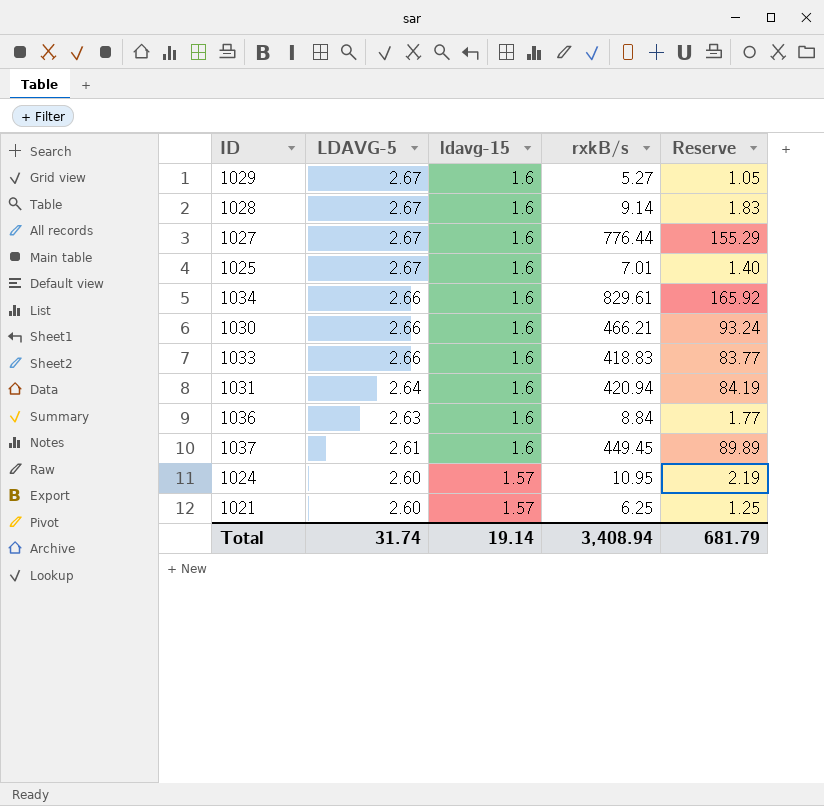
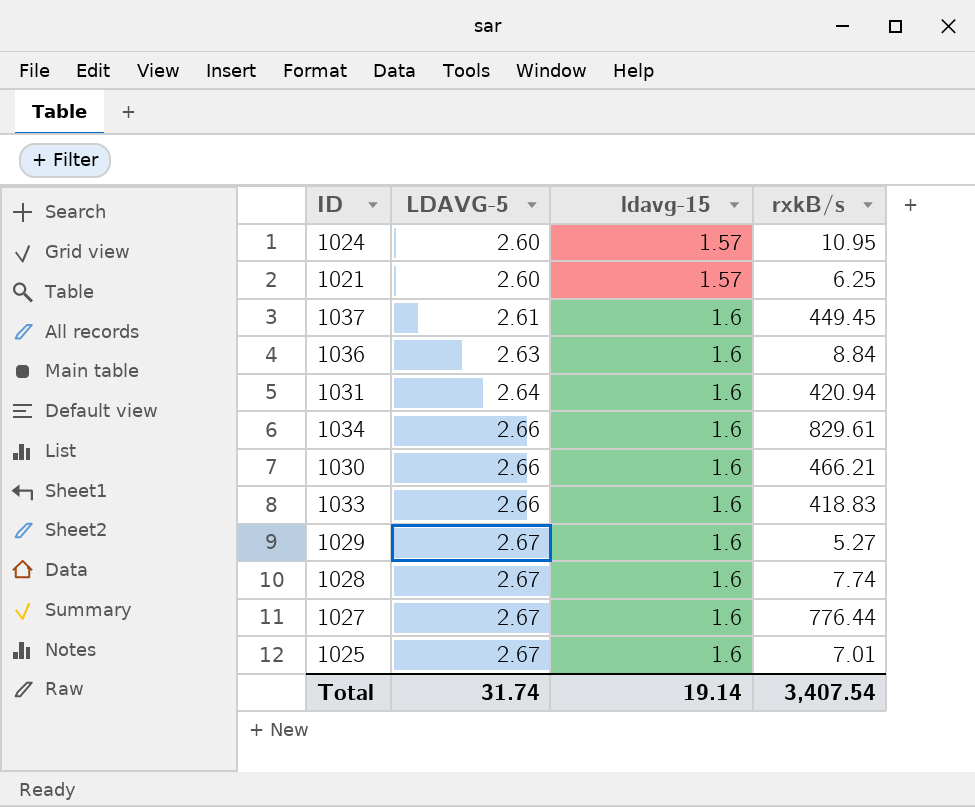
row order: LDAVG-5 descending -> LDAVG-5 ascending
column Reserve | formula: [rxkB/s] * 0.2 -> none
1028 | rxkB/s: 9.14 -> 7.74
Total | rxkB/s: 3,408.94 -> 3,407.54

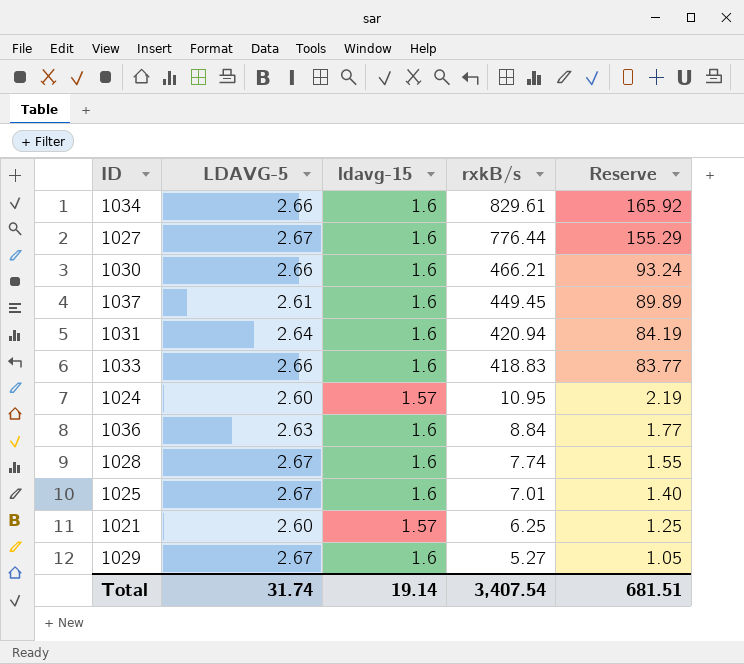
row order: LDAVG-5 ascending -> rxkB/s descending
column Reserve | formula: none -> [rxkB/s] * 0.2

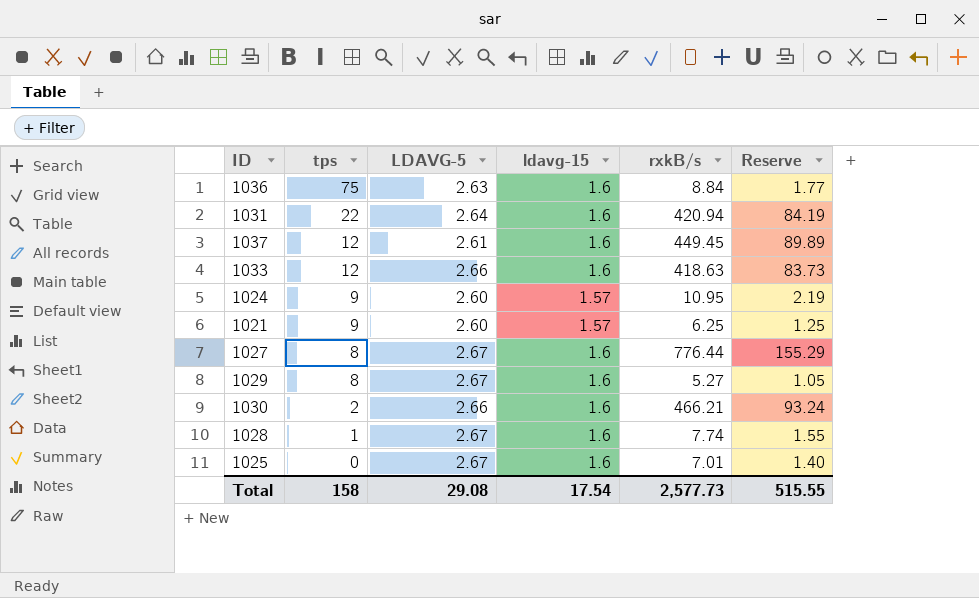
row order: rxkB/s descending -> tps descending
column tps | position: none -> 2
row 1034: 2.66 | 1.6 | 829.61 | 165.92 -> none
1033 | rxkB/s: 418.83 -> 418.63
1033 | Reserve: 83.77 -> 83.73
Total | LDAVG-5: 31.74 -> 29.08
Total | ldavg-15: 19.14 -> 17.54
Total | rxkB/s: 3,407.54 -> 2,577.73
Total | Reserve: 681.51 -> 515.55

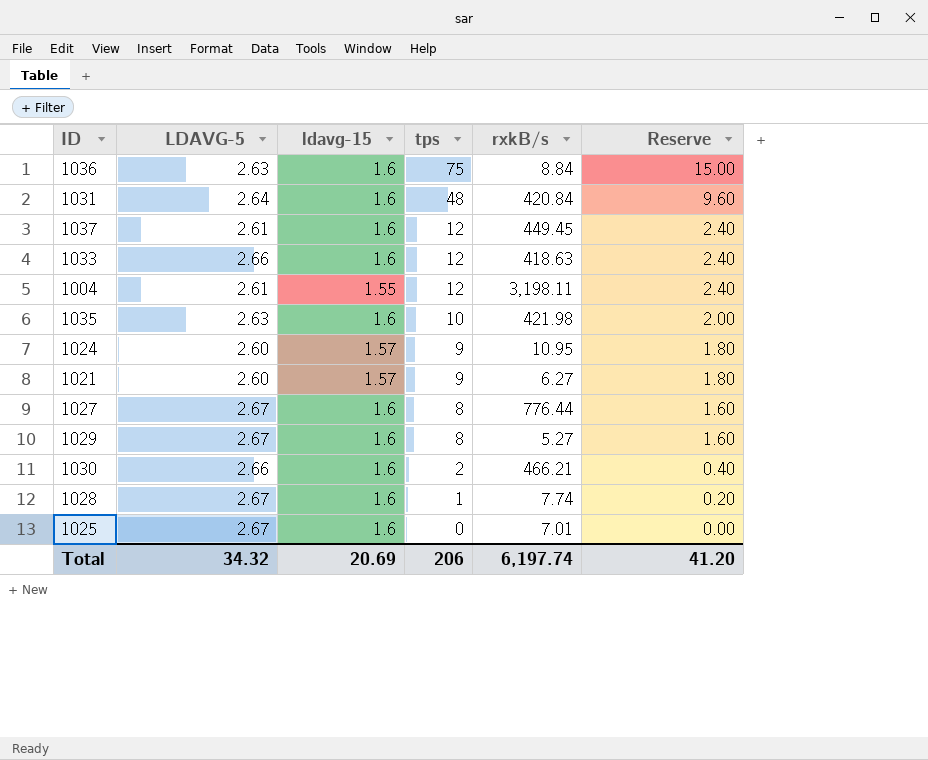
column tps | position: 2 -> 4
column Reserve | formula: [rxkB/s] * 0.2 -> [tps] * 0.2
1031 | tps: 22 -> 48
1031 | rxkB/s: 420.94 -> 420.84
row 1004: none -> 2.61 | 1.55 | 12 | 3,198.11 | 2.40
row 1035: none -> 2.63 | 1.6 | 10 | 421.98 | 2.00
1021 | rxkB/s: 6.25 -> 6.27
Total | LDAVG-5: 29.08 -> 34.32
Total | ldavg-15: 17.54 -> 20.69
Total | tps: 158 -> 206
Total | rxkB/s: 2,577.73 -> 6,197.74
Total | Reserve: 515.55 -> 41.20

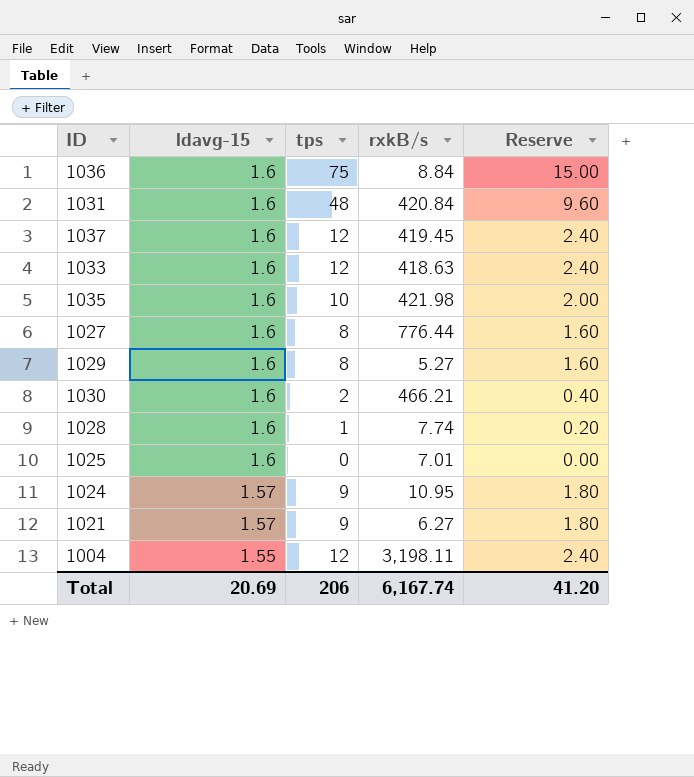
row order: tps descending -> ldavg-15 descending
column LDAVG-5 | position: 2 -> none
1037 | rxkB/s: 449.45 -> 419.45
Total | rxkB/s: 6,197.74 -> 6,167.74

